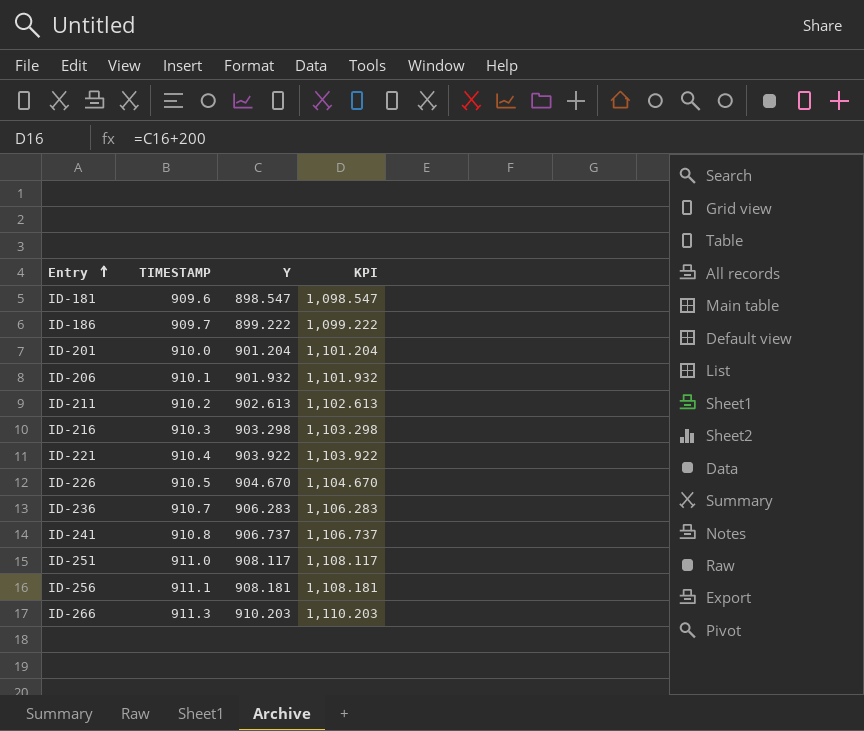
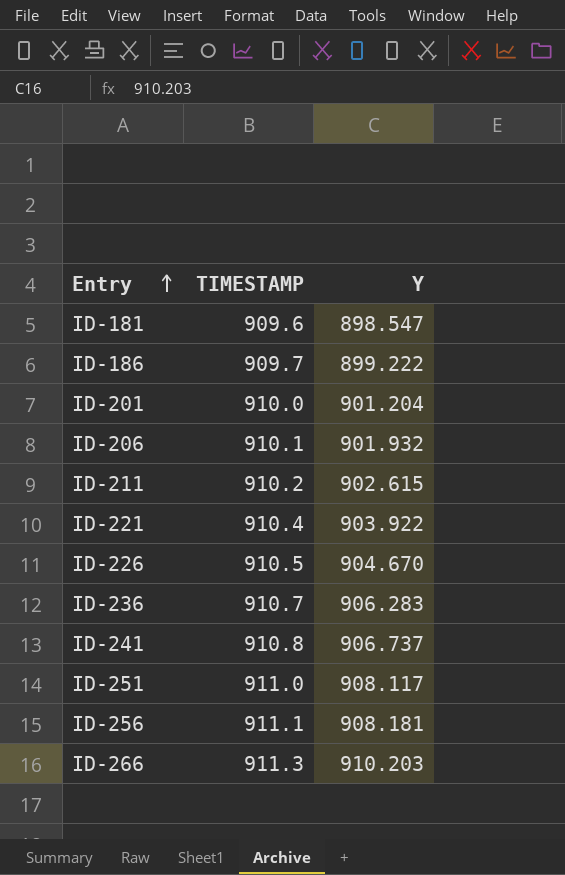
column KPI | formula: [Y] + 200 -> none
row ID-216: 910.3 | 903.298 | 1,103.298 -> none
ID-211 | Y: 902.613 -> 902.615

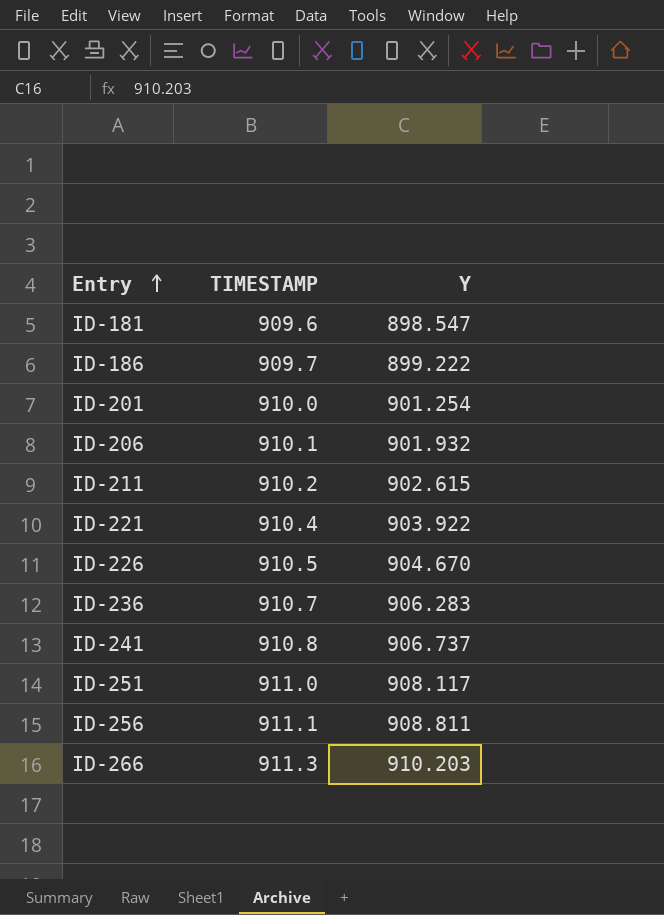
ID-201 | Y: 901.204 -> 901.254
ID-256 | Y: 908.181 -> 908.811

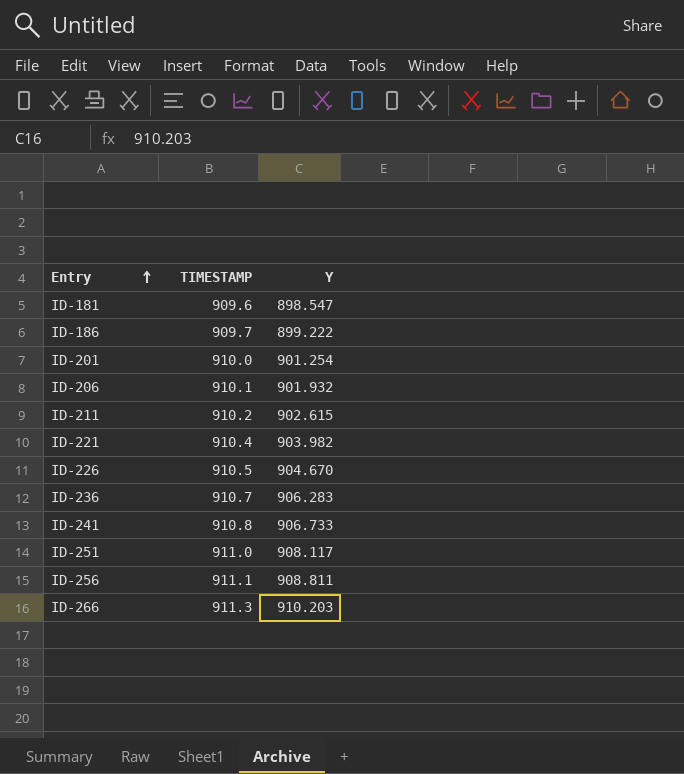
ID-221 | Y: 903.922 -> 903.982
ID-241 | Y: 906.737 -> 906.733

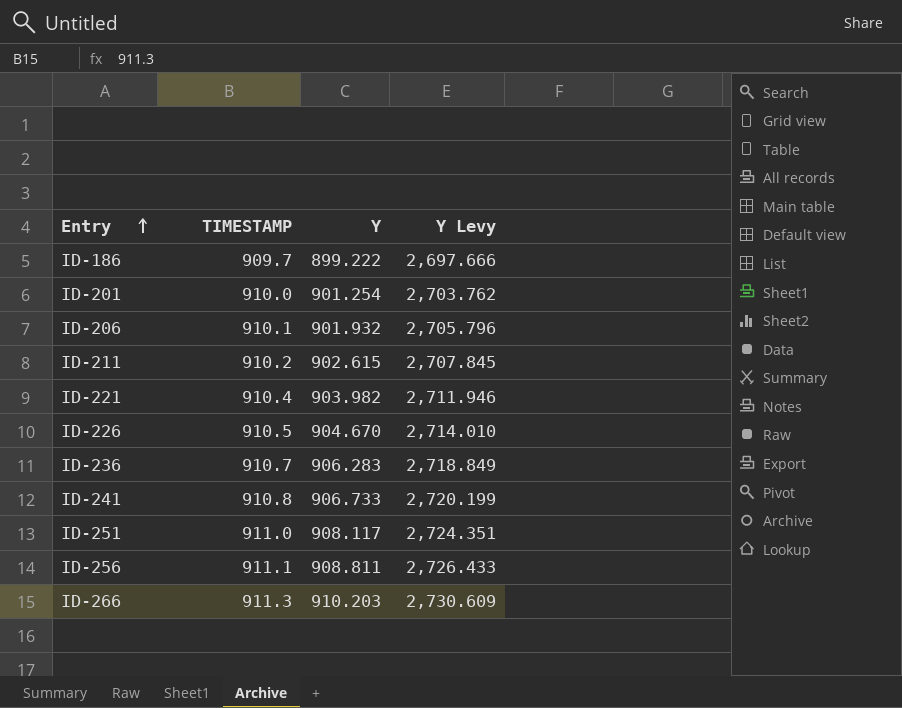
column Y Levy | formula: none -> [Y] * 3
row ID-181: 909.6 | 898.547 -> none

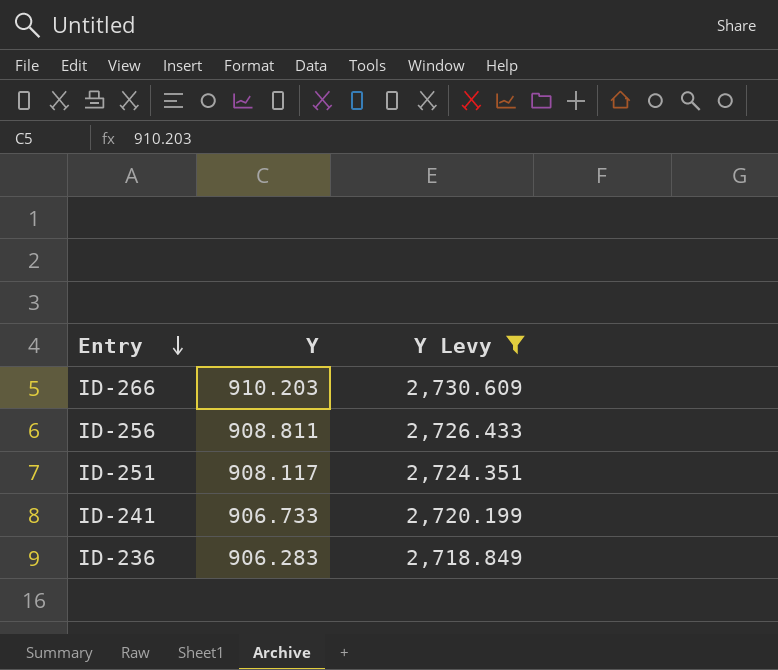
filter: none -> Y Levy >= 2,718.849
row order: Entry ascending -> Entry descending
column TIMESTAMP | position: 2 -> none

